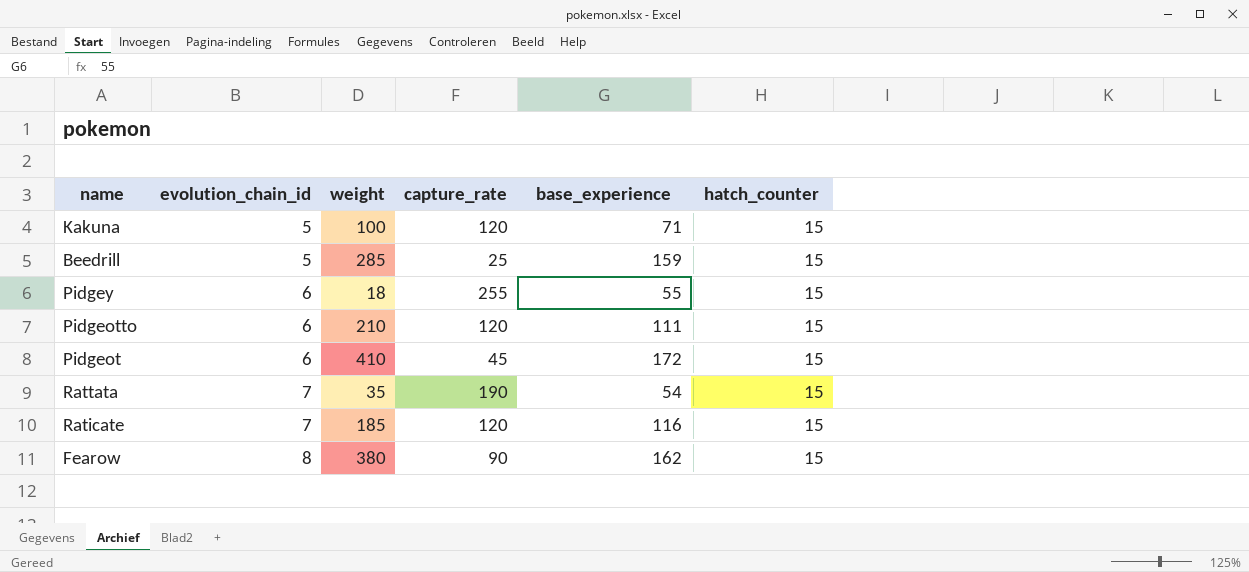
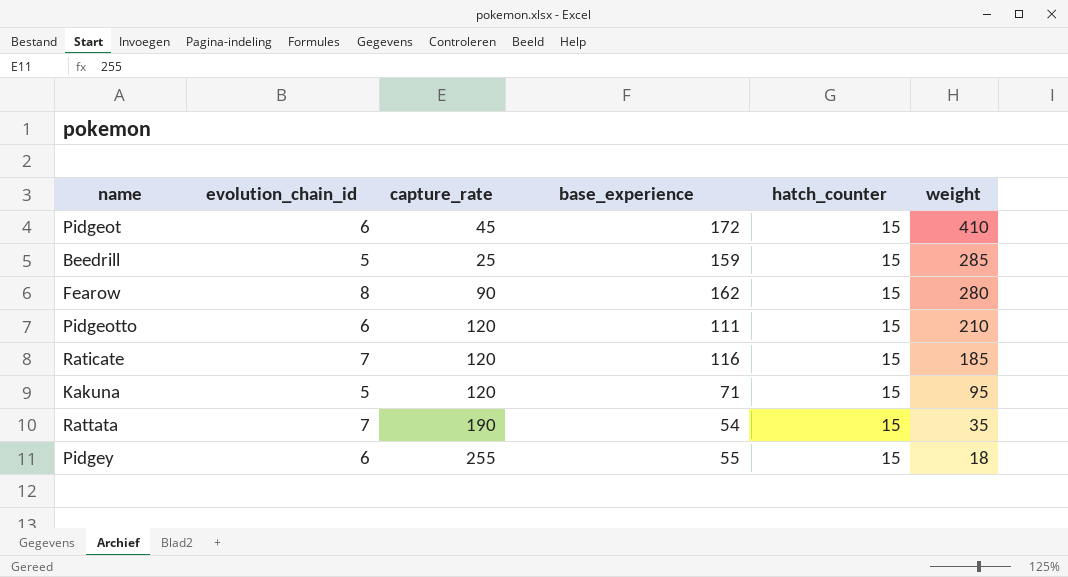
row order: evolution_chain_id ascending -> weight descending
column weight | position: 3 -> 6
Fearow | weight: 380 -> 280
Kakuna | weight: 100 -> 95

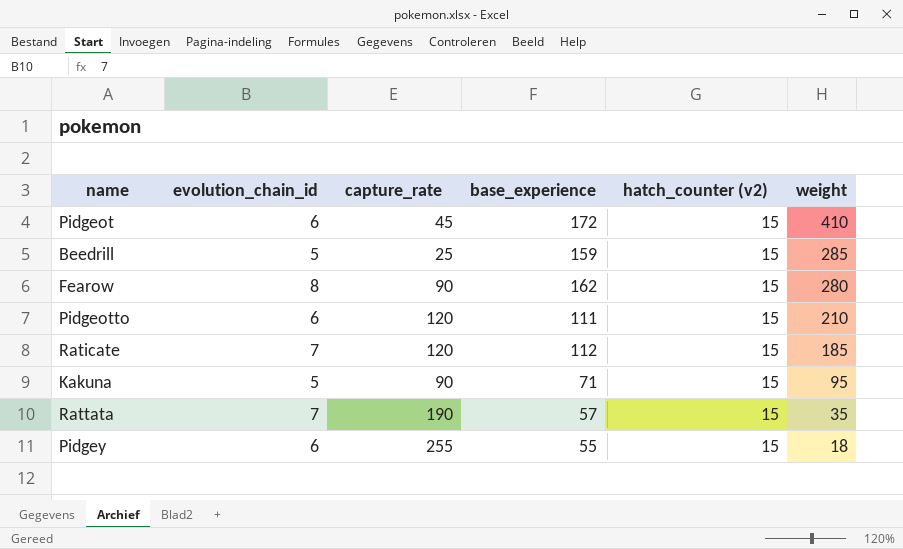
column name: hatch_counter -> hatch_counter (v2)
Raticate | base_experience: 116 -> 112
Kakuna | capture_rate: 120 -> 90
Rattata | base_experience: 54 -> 57

